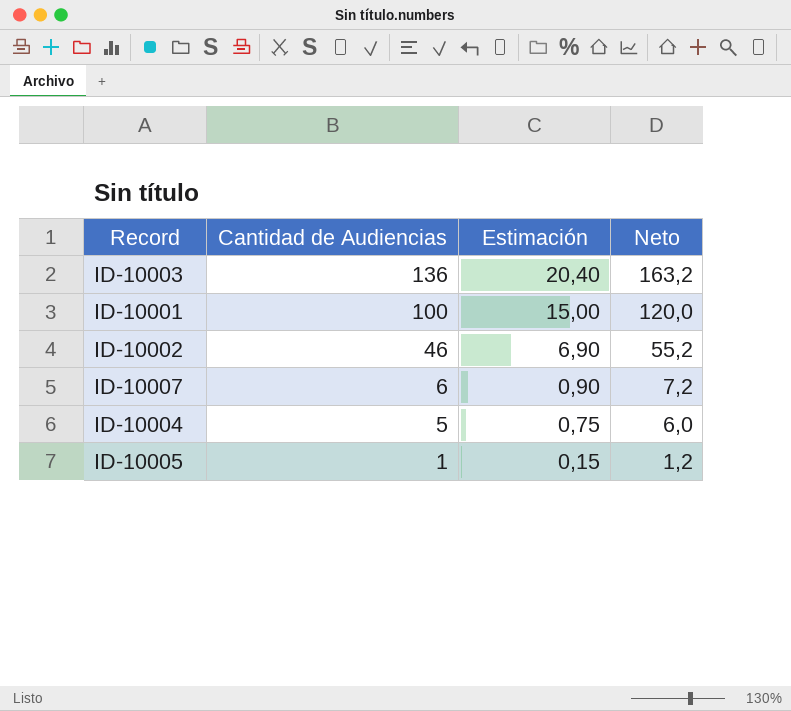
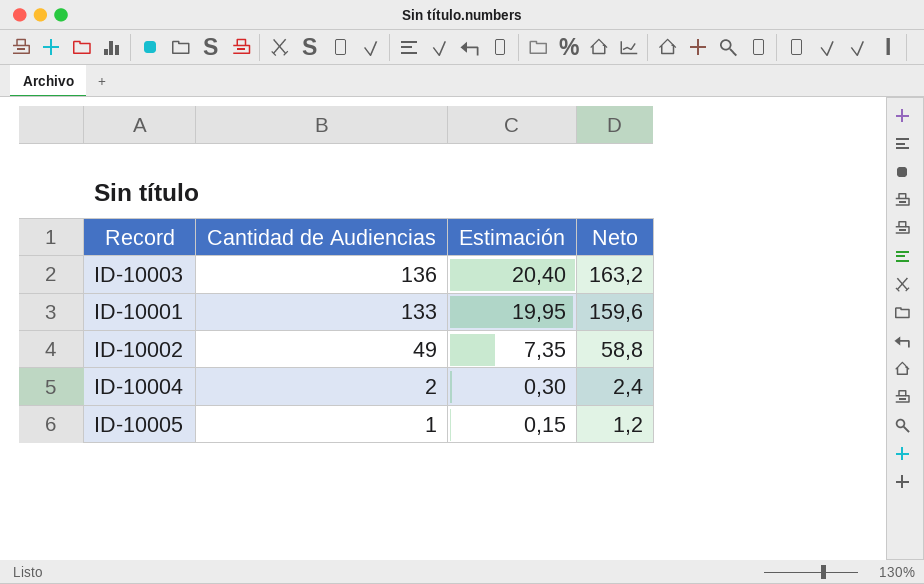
row ID-10007: 6 | 0,90 | 7,2 -> none
ID-10001 | Cantidad de Audiencias: 100 -> 133
ID-10001 | Estimación: 15,00 -> 19,95
ID-10001 | Neto: 120,0 -> 159,6
ID-10002 | Cantidad de Audiencias: 46 -> 49
ID-10002 | Estimación: 6,90 -> 7,35
ID-10002 | Neto: 55,2 -> 58,8
ID-10004 | Cantidad de Audiencias: 5 -> 2
ID-10004 | Estimación: 0,75 -> 0,30
ID-10004 | Neto: 6,0 -> 2,4

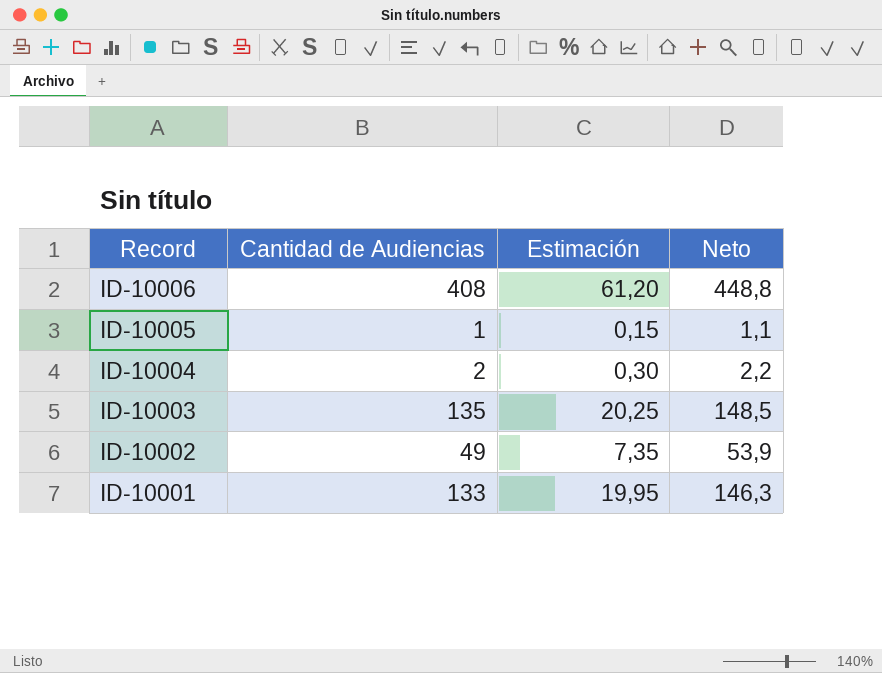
row order: Cantidad de Audiencias descending -> Record descending
column Neto | formula: [Cantidad de Audiencias] * 1,2 -> [Cantidad de Audiencias] * 1,1
row ID-10006: none -> 408 | 61,20 | 448,8
ID-10003 | Cantidad de Audiencias: 136 -> 135
ID-10003 | Estimación: 20,40 -> 20,25

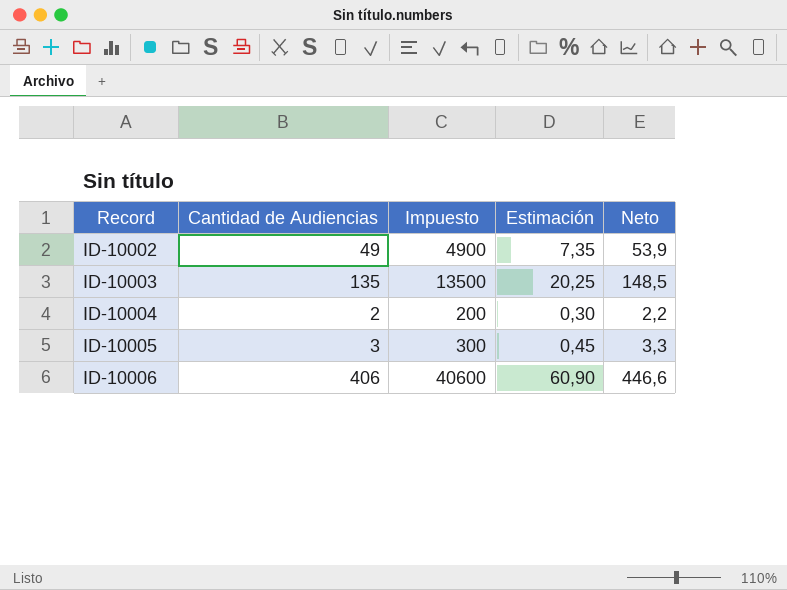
row order: Record descending -> Record ascending
column Impuesto | formula: none -> [Cantidad de Audiencias] * 100
row ID-10001: 133 | 19,95 | 146,3 -> none
ID-10005 | Cantidad de Audiencias: 1 -> 3
ID-10005 | Estimación: 0,15 -> 0,45
ID-10005 | Neto: 1,1 -> 3,3
ID-10006 | Cantidad de Audiencias: 408 -> 406
ID-10006 | Estimación: 61,20 -> 60,90
ID-10006 | Neto: 448,8 -> 446,6

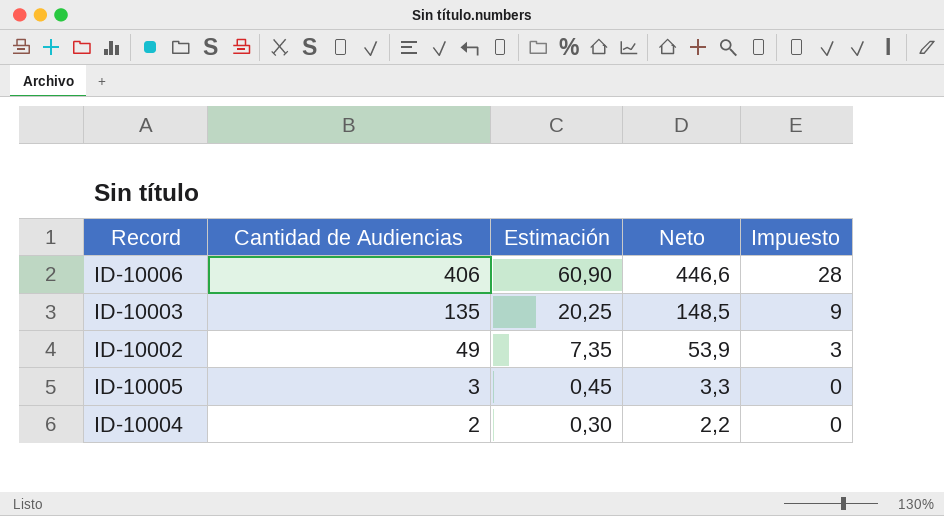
row order: Record ascending -> Cantidad de Audiencias descending
column Impuesto | formula: [Cantidad de Audiencias] * 100 -> [Cantidad de Audiencias] * 0,07
column Impuesto | position: 3 -> 5

